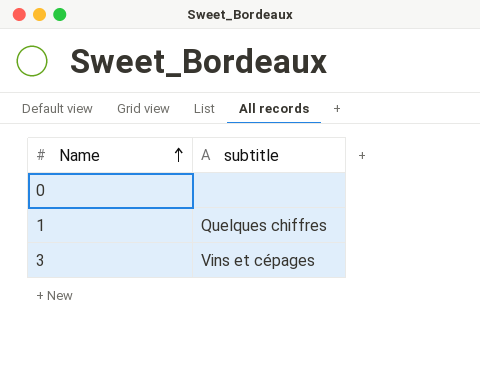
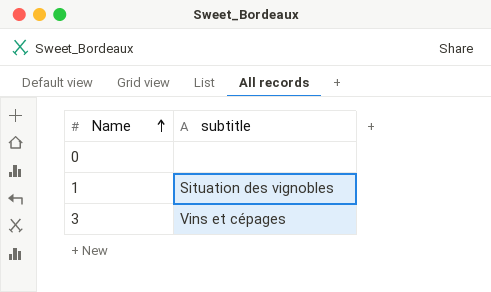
1 | subtitle: Quelques chiffres -> Situation des vignobles

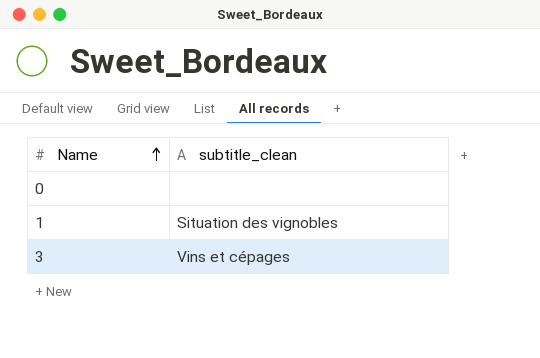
column name: subtitle -> subtitle_clean

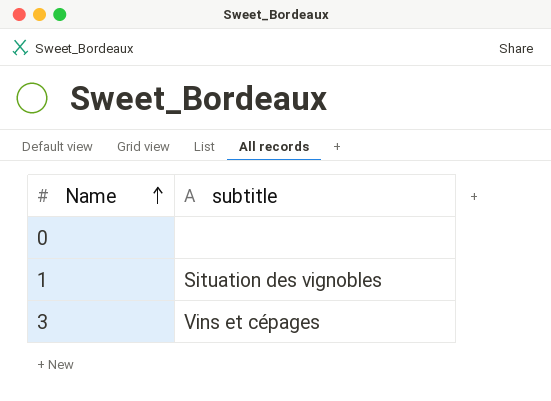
column name: subtitle_clean -> subtitle

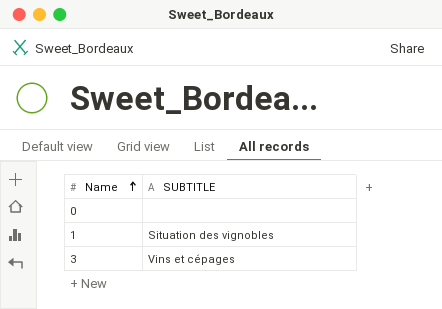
column name: subtitle -> SUBTITLE

